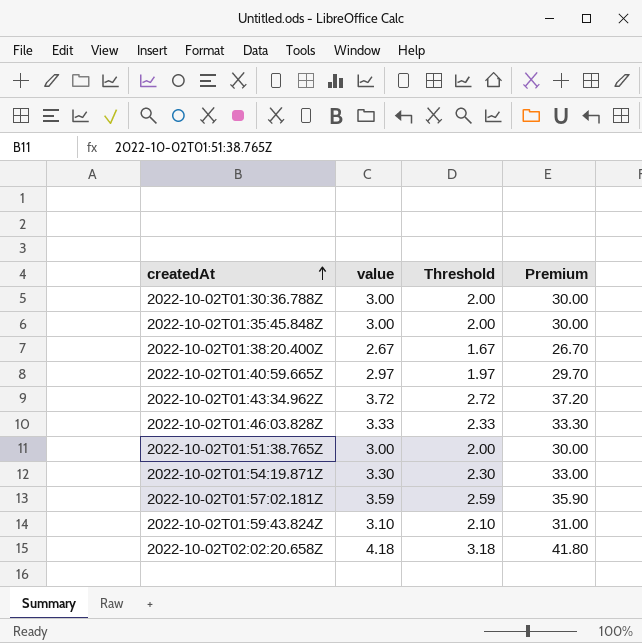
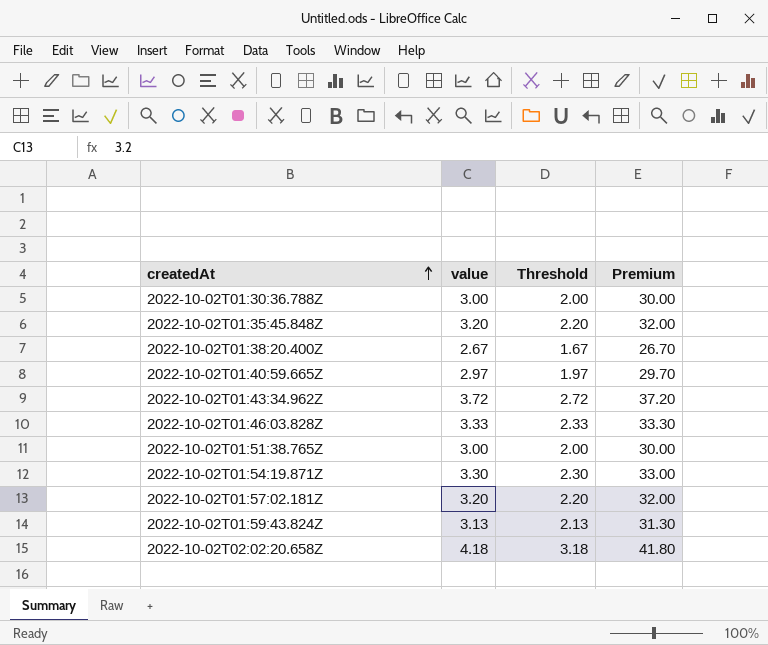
2022-10-02T01:35:45.848Z | value: 3.00 -> 3.20
2022-10-02T01:35:45.848Z | Threshold: 2.00 -> 2.20
2022-10-02T01:35:45.848Z | Premium: 30.00 -> 32.00
2022-10-02T01:57:02.181Z | value: 3.59 -> 3.20
2022-10-02T01:57:02.181Z | Threshold: 2.59 -> 2.20
2022-10-02T01:57:02.181Z | Premium: 35.90 -> 32.00
2022-10-02T01:59:43.824Z | value: 3.10 -> 3.13
2022-10-02T01:59:43.824Z | Threshold: 2.10 -> 2.13
2022-10-02T01:59:43.824Z | Premium: 31.00 -> 31.30

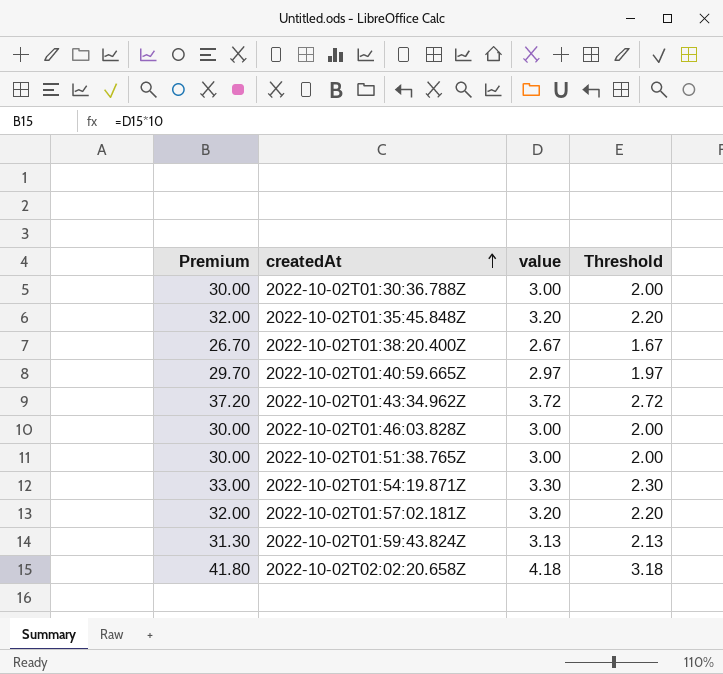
column Premium | position: 4 -> 1
2022-10-02T01:46:03.828Z | Premium: 33.30 -> 30.00
2022-10-02T01:46:03.828Z | value: 3.33 -> 3.00
2022-10-02T01:46:03.828Z | Threshold: 2.33 -> 2.00

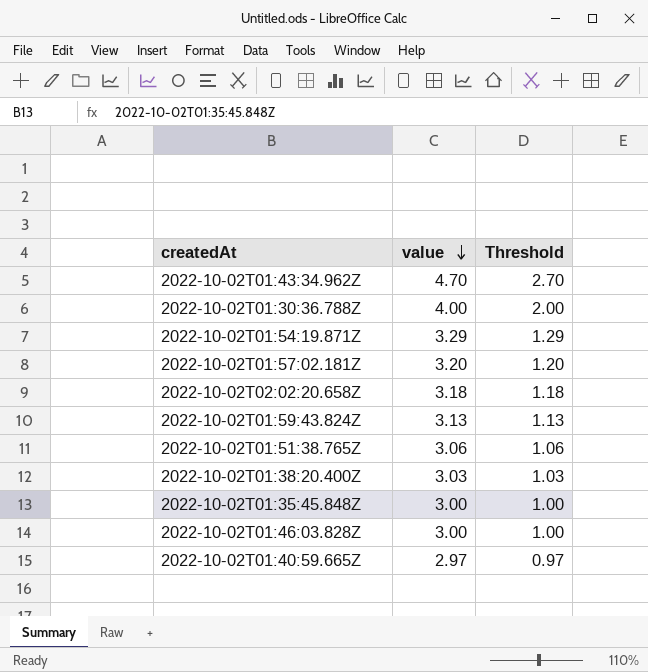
row order: createdAt ascending -> value descending
column Premium | formula: [value] * 10 -> none
column Threshold | formula: [value] - 1 -> [value] - 2
2022-10-02T01:43:34.962Z | value: 3.72 -> 4.70
2022-10-02T01:30:36.788Z | value: 3.00 -> 4.00
2022-10-02T01:54:19.871Z | value: 3.30 -> 3.29
2022-10-02T02:02:20.658Z | value: 4.18 -> 3.18
2022-10-02T01:51:38.765Z | value: 3.00 -> 3.06
2022-10-02T01:38:20.400Z | value: 2.67 -> 3.03
2022-10-02T01:35:45.848Z | value: 3.20 -> 3.00

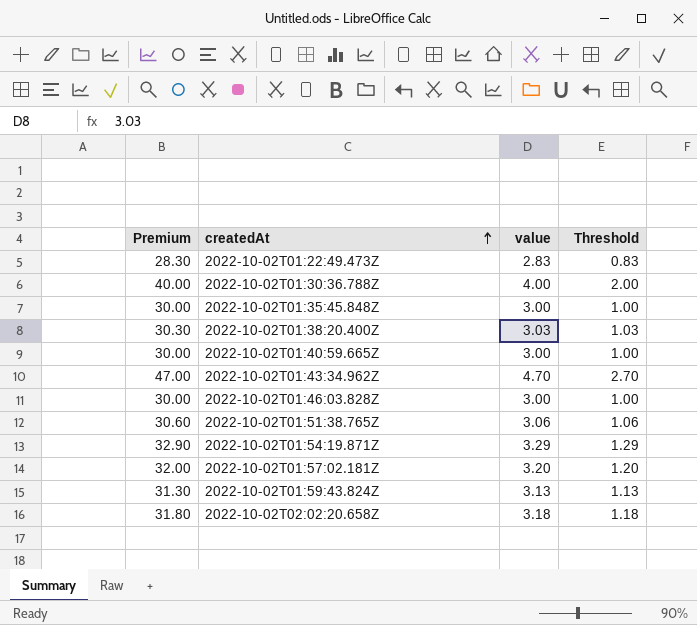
row order: value descending -> createdAt ascending
column Premium | formula: none -> [value] * 10
row 2022-10-02T01:22:49.473Z: none -> 28.30 | 2.83 | 0.83
2022-10-02T01:40:59.665Z | value: 2.97 -> 3.00
2022-10-02T01:40:59.665Z | Threshold: 0.97 -> 1.00

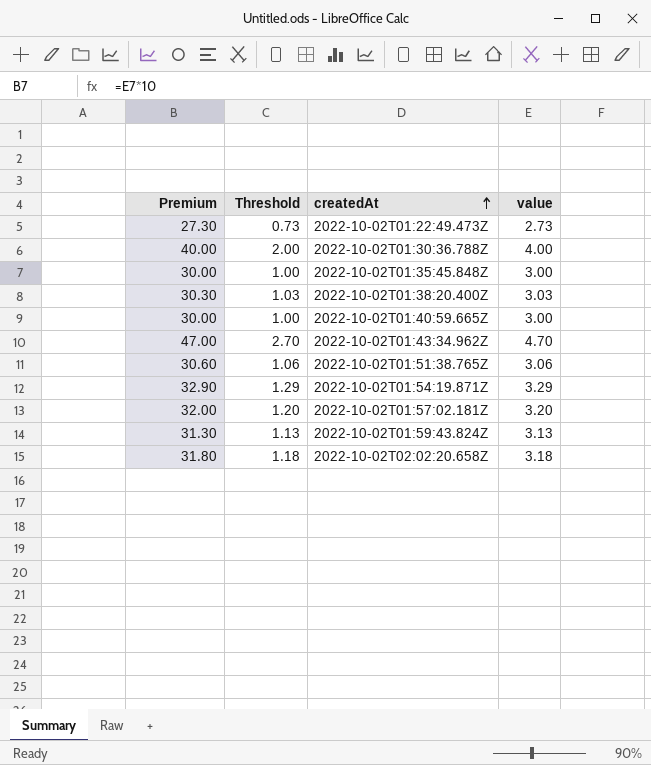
column Threshold | position: 4 -> 2
row 2022-10-02T01:46:03.828Z: 30.00 | 3.00 | 1.00 -> none
2022-10-02T01:22:49.473Z | Premium: 28.30 -> 27.30
2022-10-02T01:22:49.473Z | Threshold: 0.83 -> 0.73
2022-10-02T01:22:49.473Z | value: 2.83 -> 2.73

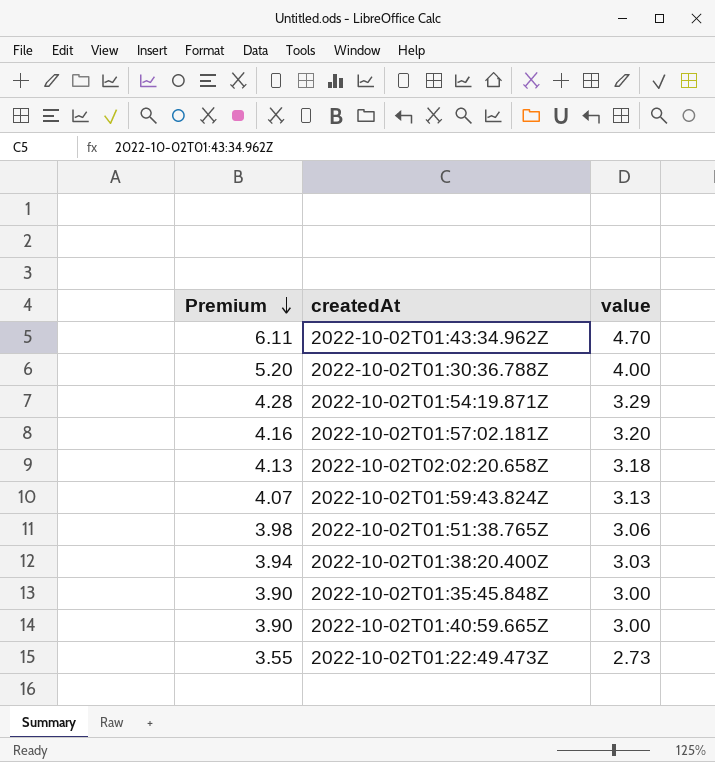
row order: createdAt ascending -> Premium descending
column Threshold | formula: [value] - 2 -> none
column Premium | formula: [value] * 10 -> [value] * 1.3

